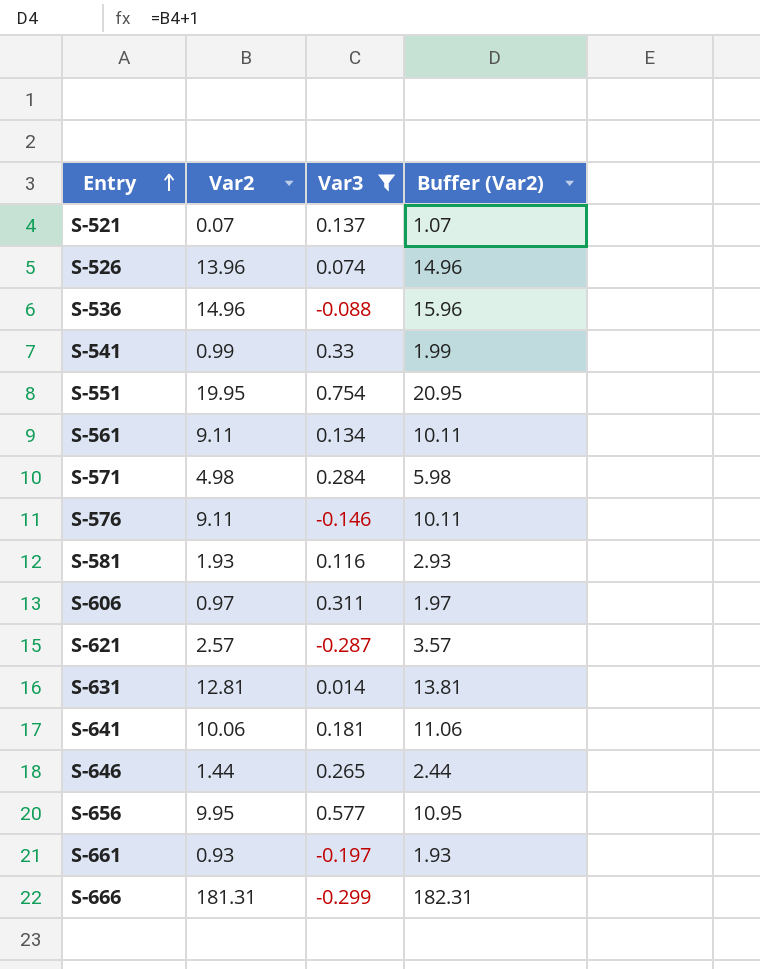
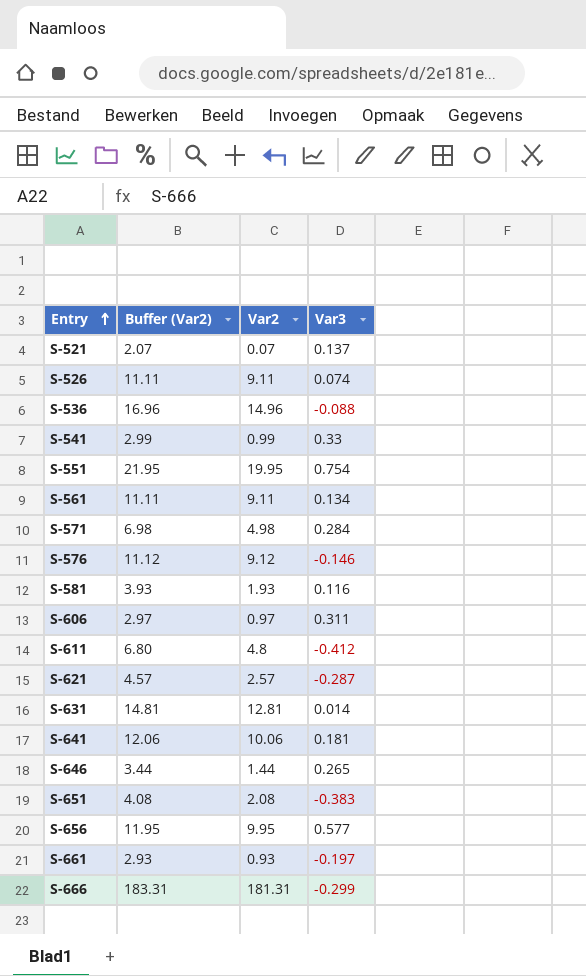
filter: Var3 >= -0.299 -> none
column Buffer (Var2) | formula: [Var2] + 1 -> [Var2] + 2
column Buffer (Var2) | position: 4 -> 2
S-526 | Var2: 13.96 -> 9.11
S-576 | Var2: 9.11 -> 9.12

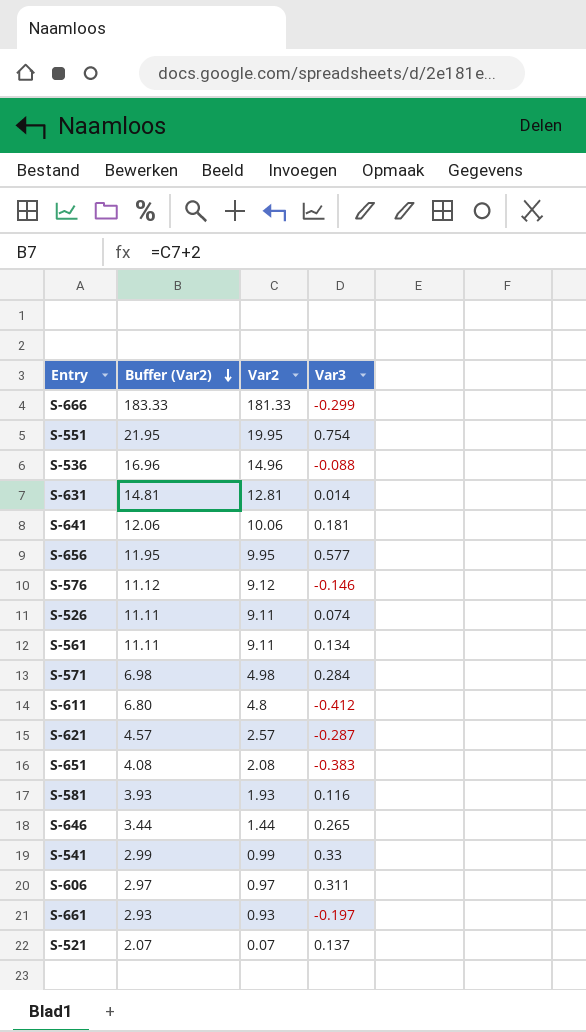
row order: Entry ascending -> Buffer (Var2) descending
S-666 | Buffer (Var2): 183.31 -> 183.33
S-666 | Var2: 181.31 -> 181.33

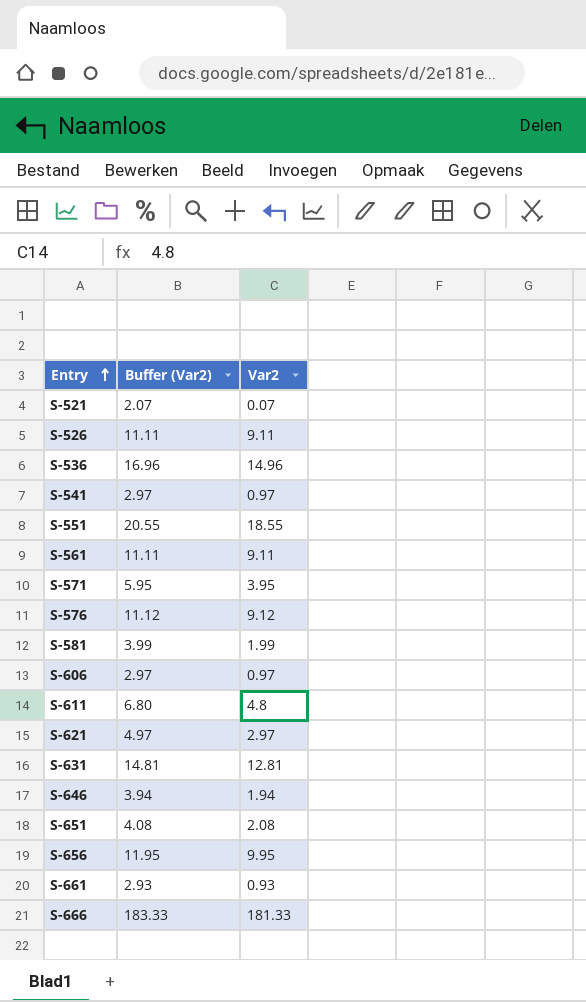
row order: Buffer (Var2) descending -> Entry ascending
column Var3 | position: 4 -> none
row S-641: 12.06 | 10.06 | 0.181 -> none
S-541 | Buffer (Var2): 2.99 -> 2.97
S-541 | Var2: 0.99 -> 0.97
S-551 | Buffer (Var2): 21.95 -> 20.55
S-551 | Var2: 19.95 -> 18.55
S-571 | Buffer (Var2): 6.98 -> 5.95
S-571 | Var2: 4.98 -> 3.95
S-581 | Buffer (Var2): 3.93 -> 3.99
S-581 | Var2: 1.93 -> 1.99
S-621 | Buffer (Var2): 4.57 -> 4.97
S-621 | Var2: 2.57 -> 2.97
S-646 | Buffer (Var2): 3.44 -> 3.94
S-646 | Var2: 1.44 -> 1.94

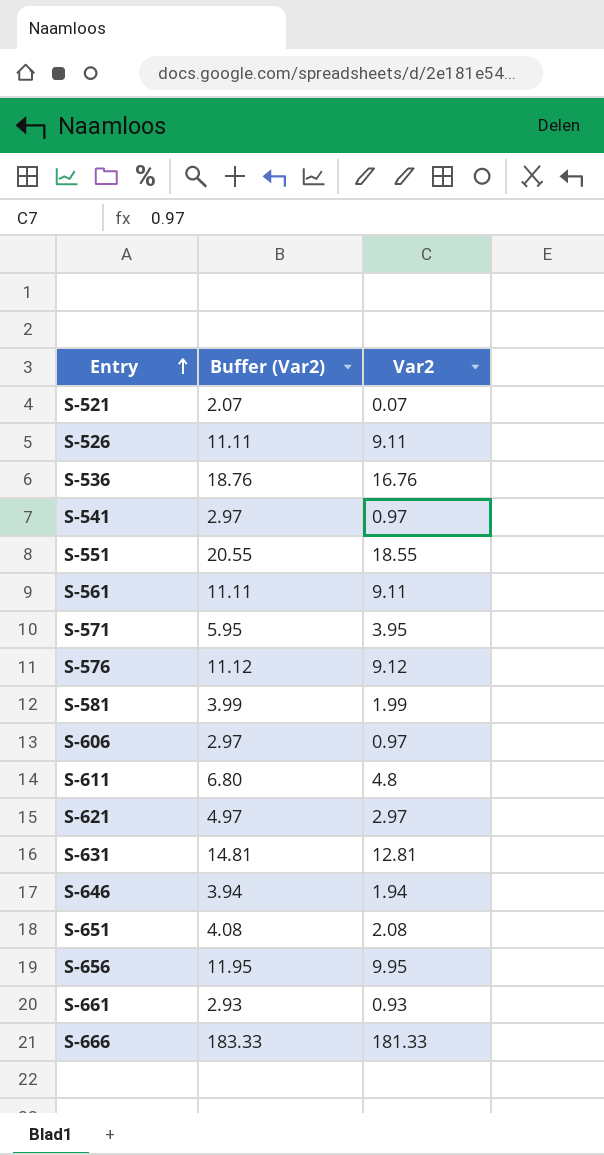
S-536 | Buffer (Var2): 16.96 -> 18.76
S-536 | Var2: 14.96 -> 16.76

